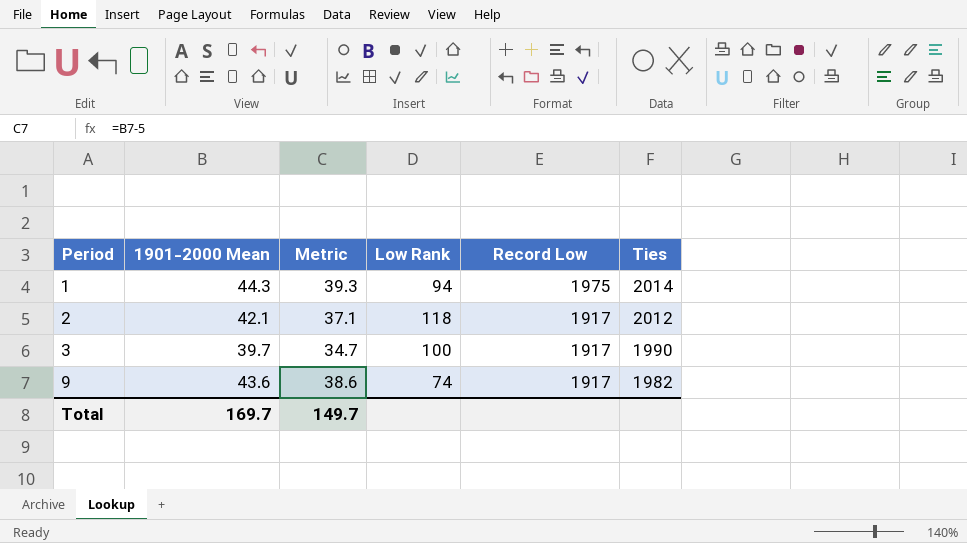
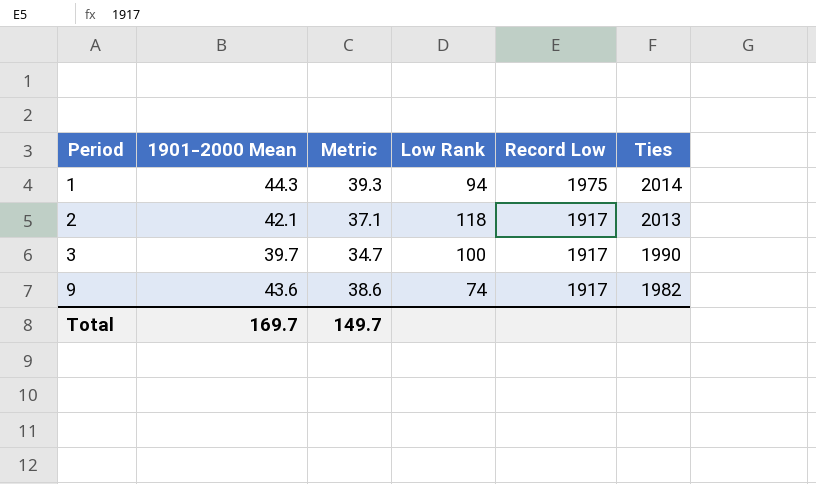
2 | Ties: 2012 -> 2013

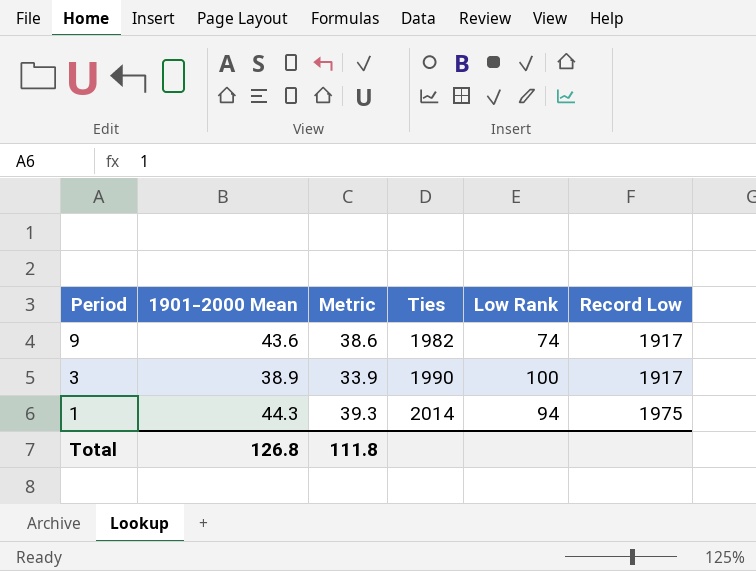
row order: Period ascending -> Period descending
column Ties | position: 6 -> 4
row 2: 42.1 | 37.1 | 118 | 1917 | 2013 -> none
3 | 1901-2000 Mean: 39.7 -> 38.9
3 | Metric: 34.7 -> 33.9
Total | 1901-2000 Mean: 169.7 -> 126.8
Total | Metric: 149.7 -> 111.8

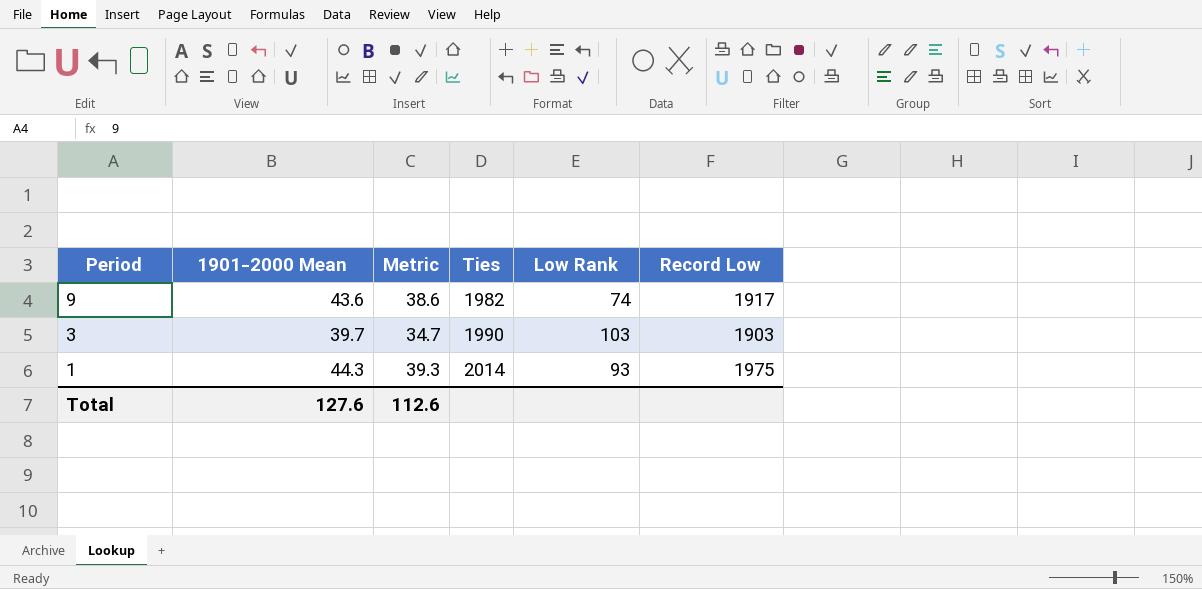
3 | 1901-2000 Mean: 38.9 -> 39.7
3 | Metric: 33.9 -> 34.7
3 | Low Rank: 100 -> 103
3 | Record Low: 1917 -> 1903
1 | Low Rank: 94 -> 93
Total | 1901-2000 Mean: 126.8 -> 127.6
Total | Metric: 111.8 -> 112.6

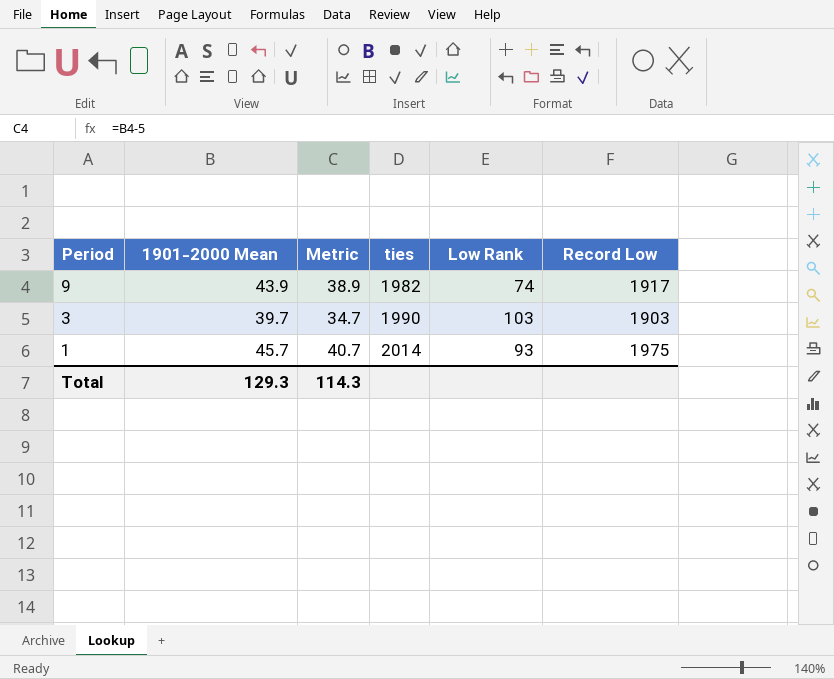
column name: Ties -> ties
9 | 1901-2000 Mean: 43.6 -> 43.9
9 | Metric: 38.6 -> 38.9
1 | 1901-2000 Mean: 44.3 -> 45.7
1 | Metric: 39.3 -> 40.7
Total | 1901-2000 Mean: 127.6 -> 129.3
Total | Metric: 112.6 -> 114.3

